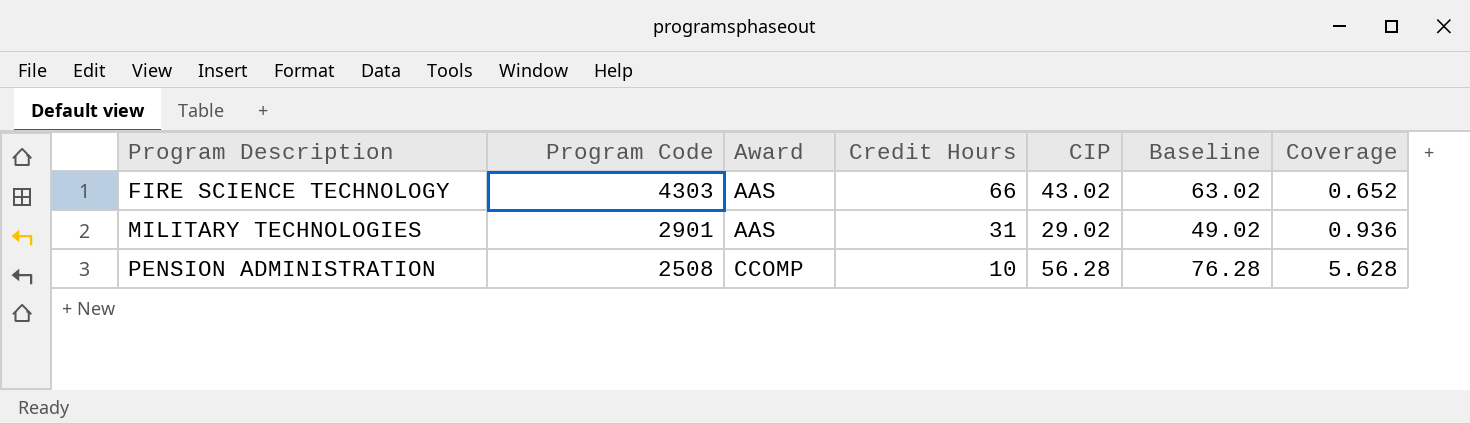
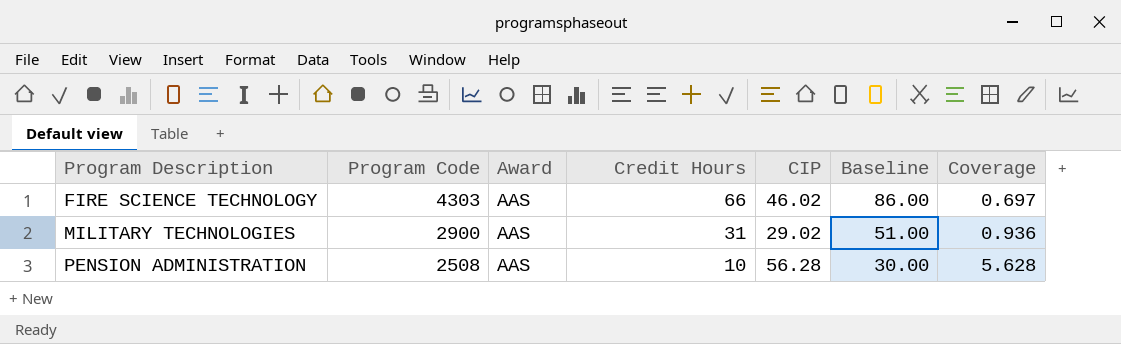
column Baseline | formula: [CIP] + 20 -> [Credit Hours] + 20
FIRE SCIENCE TECHNOLOGY | CIP: 43.02 -> 46.02
FIRE SCIENCE TECHNOLOGY | Coverage: 0.652 -> 0.697
MILITARY TECHNOLOGIES | Program Code: 2901 -> 2900
PENSION ADMINISTRATION | Award: CCOMP -> AAS

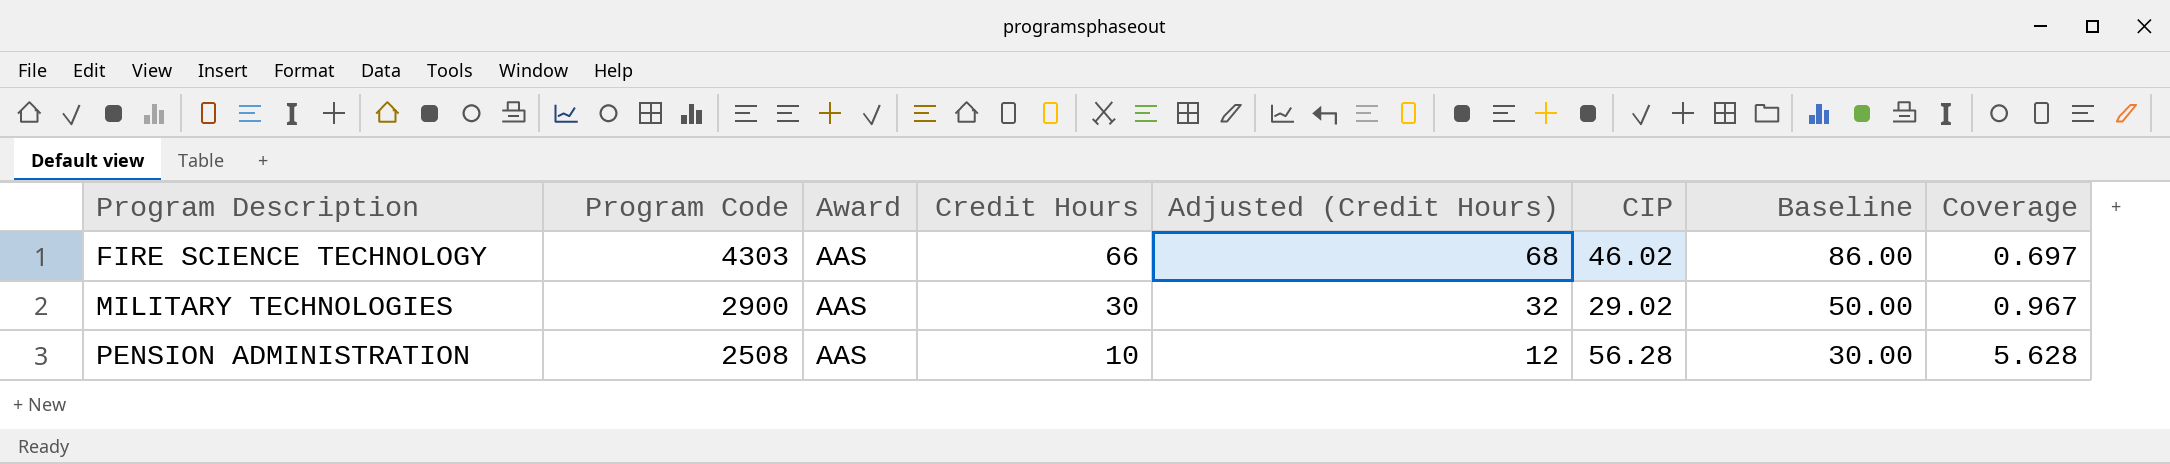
column Adjusted (Credit Hours) | formula: none -> [Credit Hours] + 2
MILITARY TECHNOLOGIES | Credit Hours: 31 -> 30
MILITARY TECHNOLOGIES | Baseline: 51.00 -> 50.00
MILITARY TECHNOLOGIES | Coverage: 0.936 -> 0.967

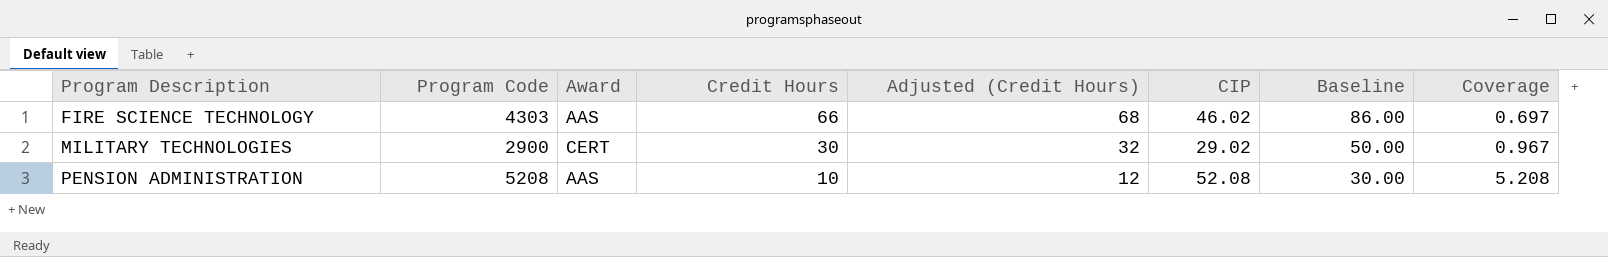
MILITARY TECHNOLOGIES | Award: AAS -> CERT
PENSION ADMINISTRATION | Program Code: 2508 -> 5208
PENSION ADMINISTRATION | CIP: 56.28 -> 52.08
PENSION ADMINISTRATION | Coverage: 5.628 -> 5.208

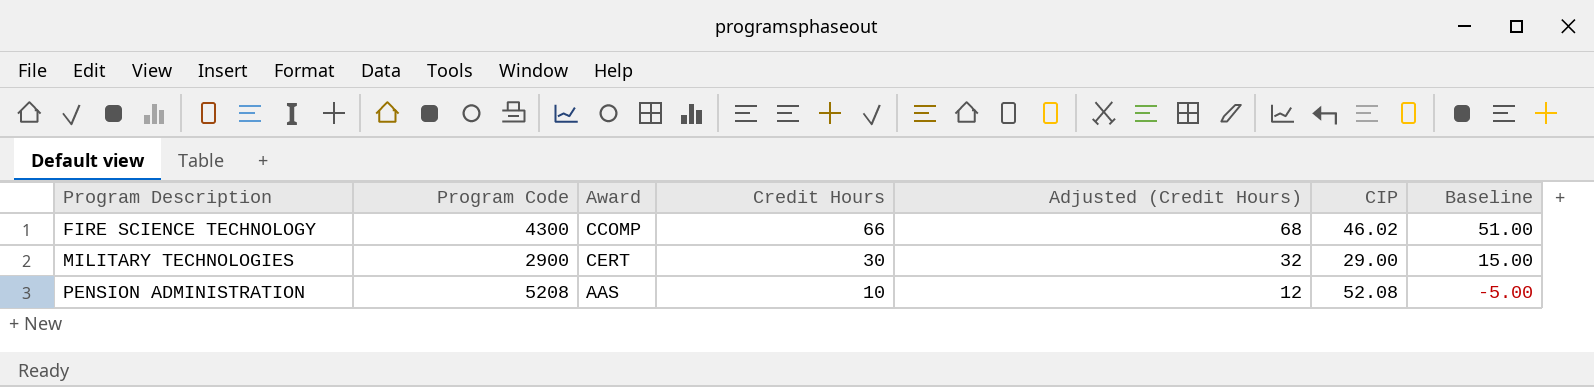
column Coverage | formula: [CIP] / [Credit Hours] -> none
column Baseline | formula: [Credit Hours] + 20 -> [Credit Hours] - 15
FIRE SCIENCE TECHNOLOGY | Program Code: 4303 -> 4300
FIRE SCIENCE TECHNOLOGY | Award: AAS -> CCOMP
MILITARY TECHNOLOGIES | CIP: 29.02 -> 29.00

